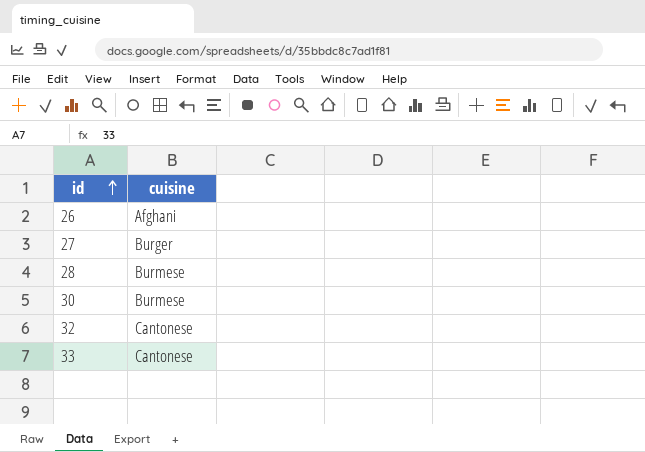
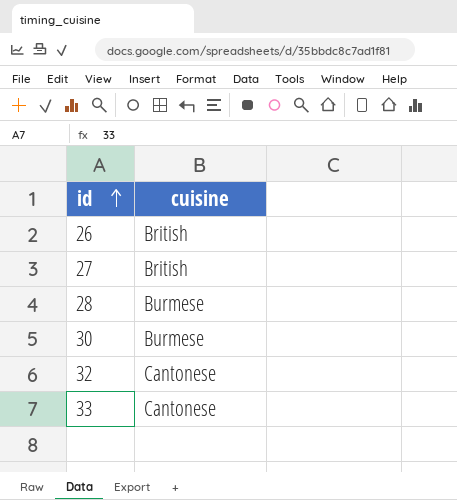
26 | cuisine: Afghani -> British
27 | cuisine: Burger -> British

